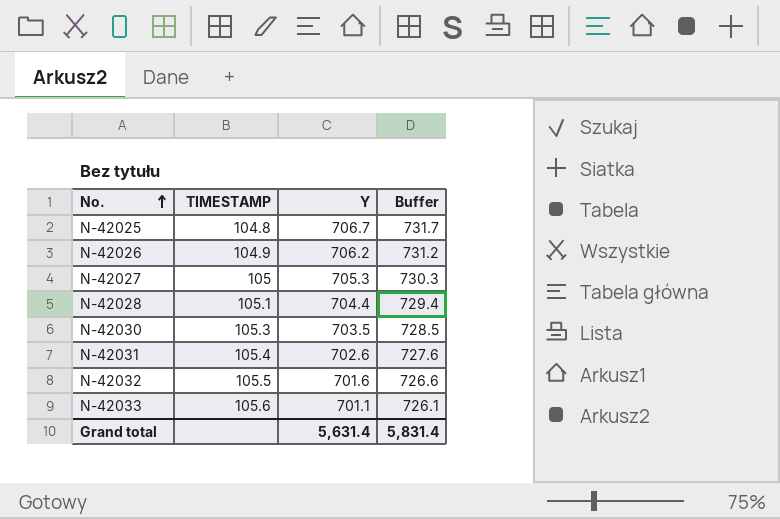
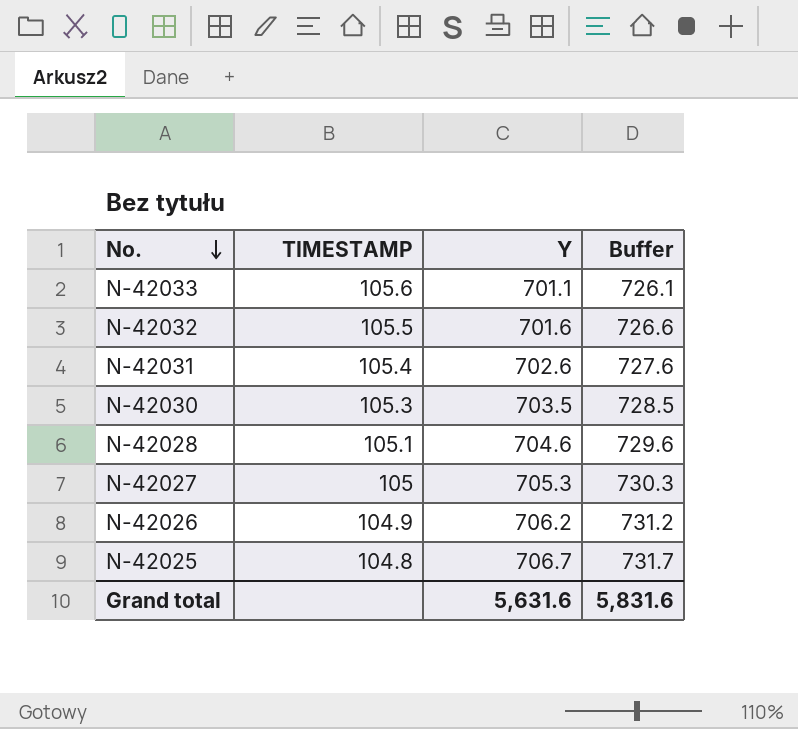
row order: No. ascending -> No. descending
N-42028 | Y: 704.4 -> 704.6
N-42028 | Buffer: 729.4 -> 729.6
Grand total | Y: 5,631.4 -> 5,631.6
Grand total | Buffer: 5,831.4 -> 5,831.6

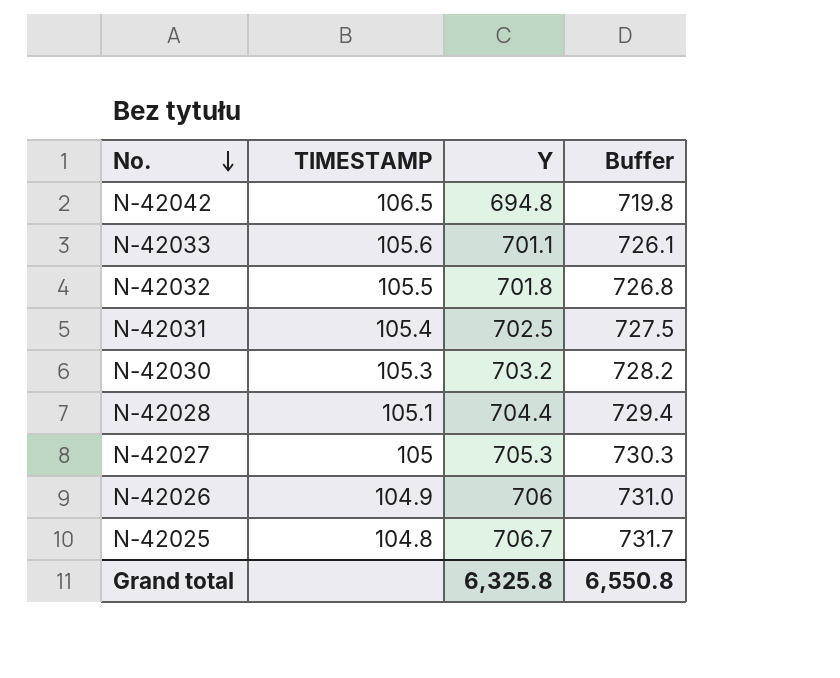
row N-42042: none -> 106.5 | 694.8 | 719.8
N-42032 | Y: 701.6 -> 701.8
N-42032 | Buffer: 726.6 -> 726.8
N-42031 | Y: 702.6 -> 702.5
N-42031 | Buffer: 727.6 -> 727.5
N-42030 | Y: 703.5 -> 703.2
N-42030 | Buffer: 728.5 -> 728.2
N-42028 | Y: 704.6 -> 704.4
N-42028 | Buffer: 729.6 -> 729.4
N-42026 | Y: 706.2 -> 706
N-42026 | Buffer: 731.2 -> 731.0
Grand total | Y: 5,631.6 -> 6,325.8
Grand total | Buffer: 5,831.6 -> 6,550.8

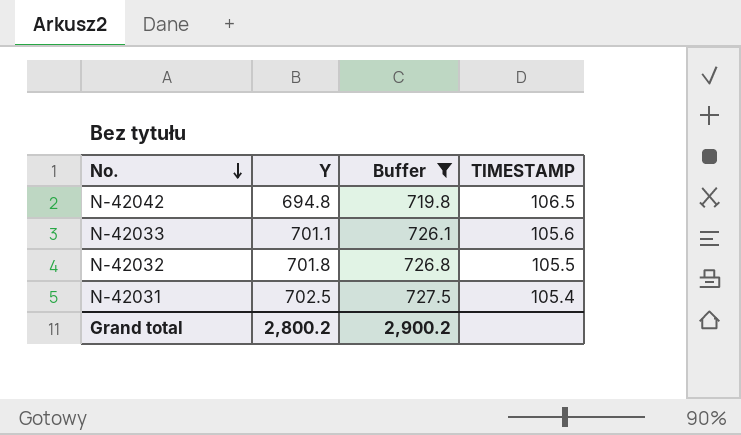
filter: none -> Buffer <= 727.5
column TIMESTAMP | position: 2 -> 4
Grand total | Y: 6,325.8 -> 2,800.2
Grand total | Buffer: 6,550.8 -> 2,900.2

